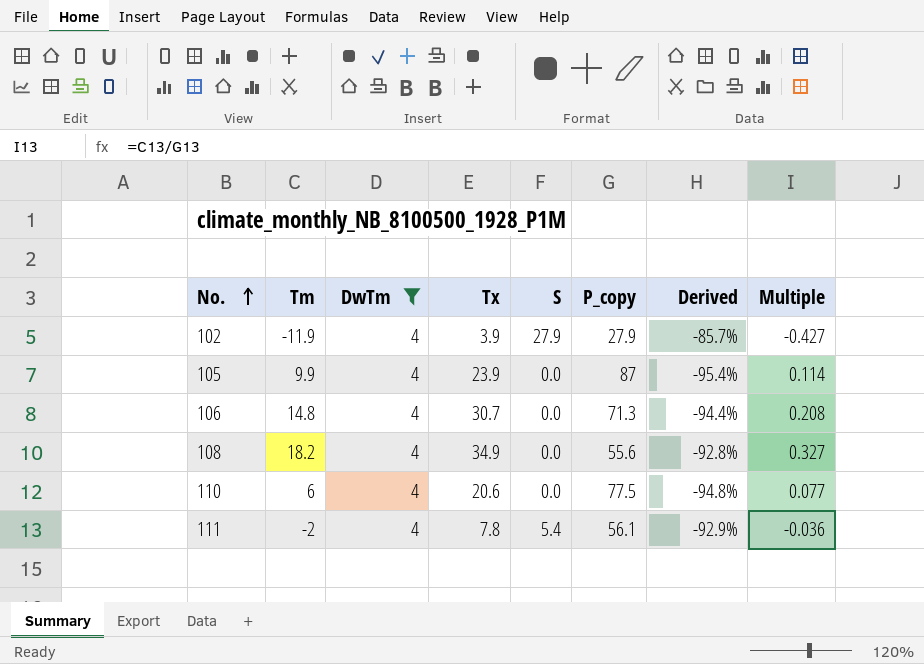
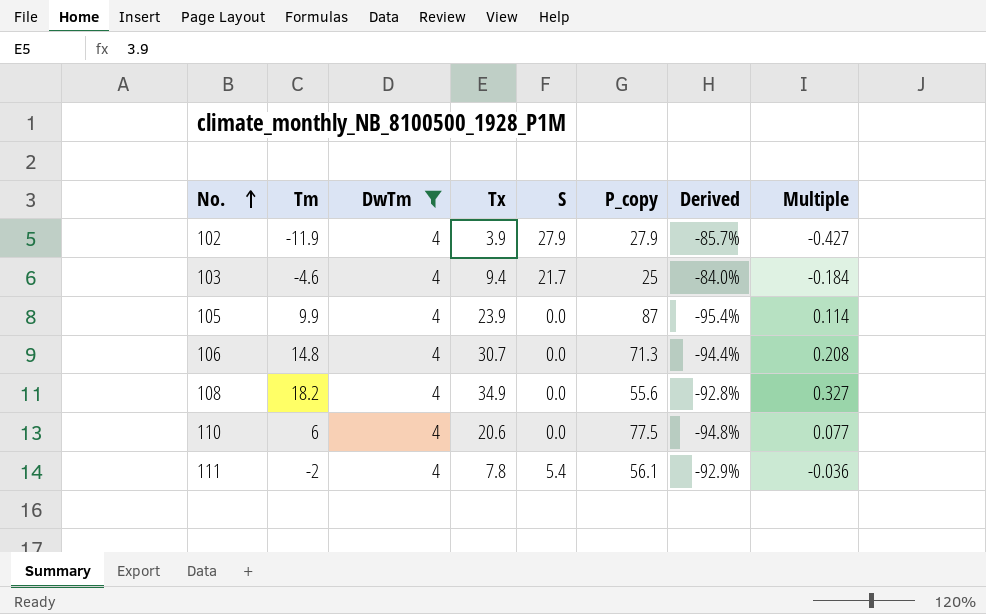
row 103: none -> -4.6 | 4 | 9.4 | 21.7 | 25 | -84.0% | -0.184

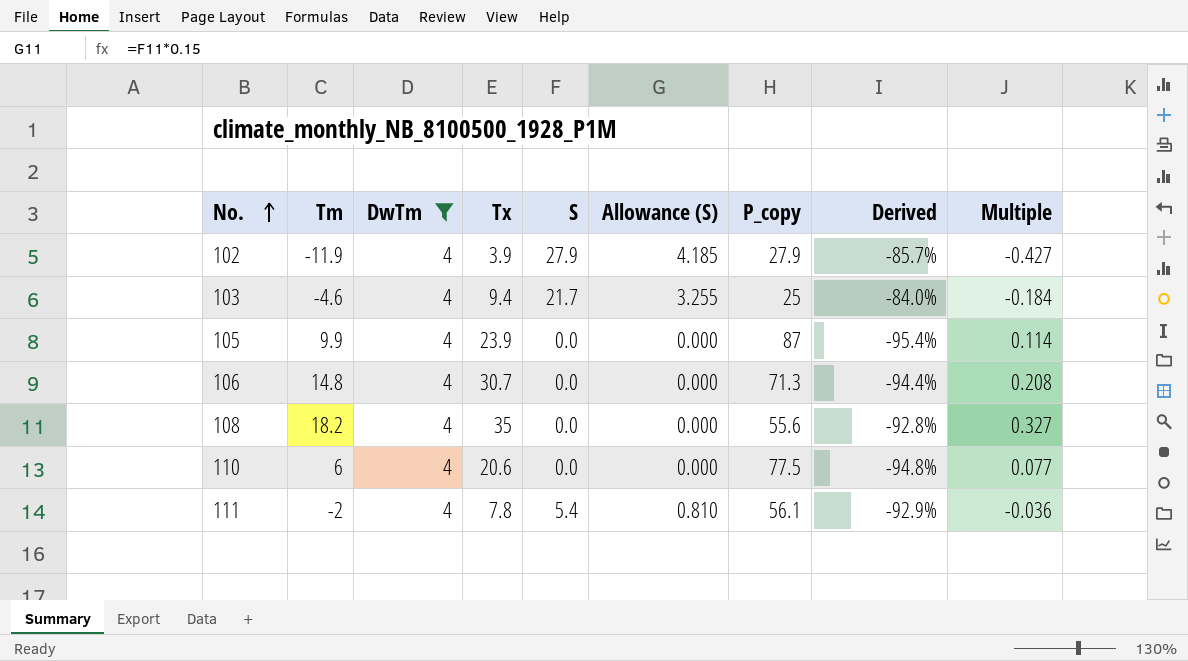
column Allowance (S) | formula: none -> [S] * 0.15
108 | Tx: 34.9 -> 35

